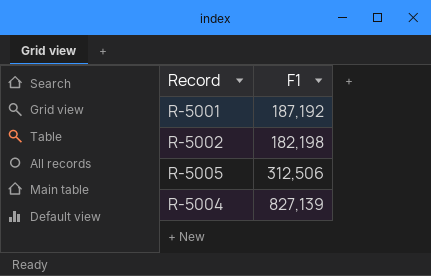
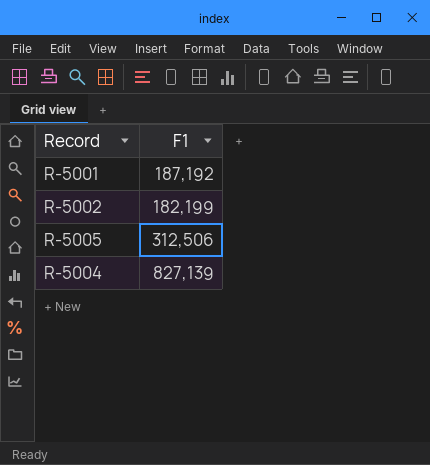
R-5002 | F1: 182,198 -> 182,199

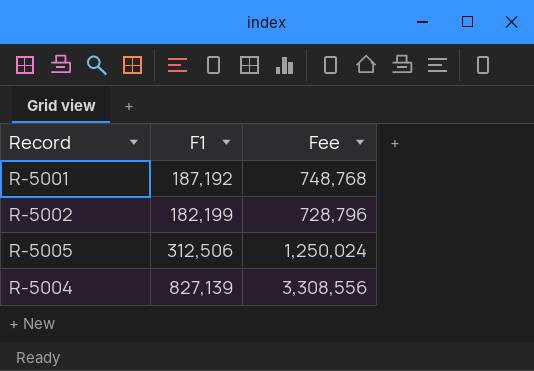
column Fee | formula: none -> [F1] * 4

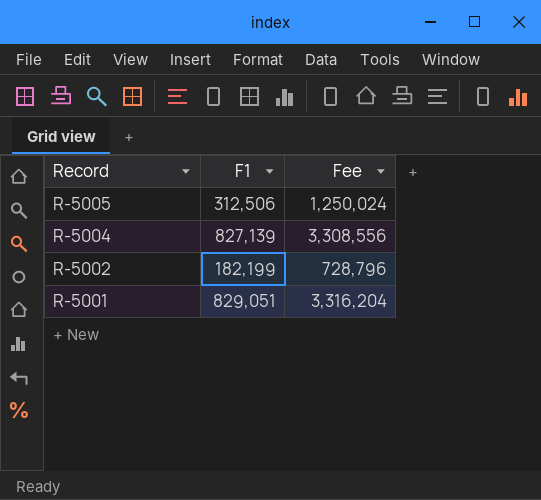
row order: none -> Record descending
R-5001 | F1: 187,192 -> 829,051
R-5001 | Fee: 748,768 -> 3,316,204

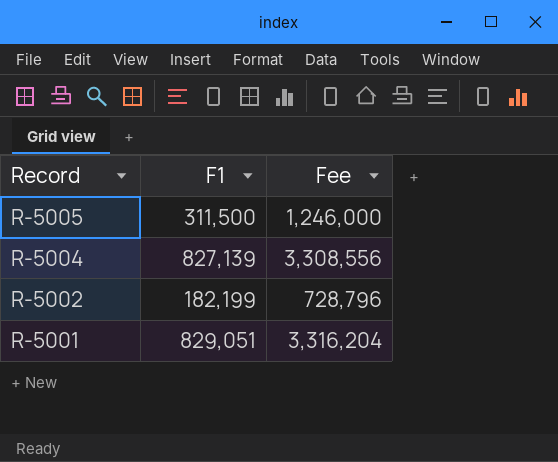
R-5005 | F1: 312,506 -> 311,500
R-5005 | Fee: 1,250,024 -> 1,246,000

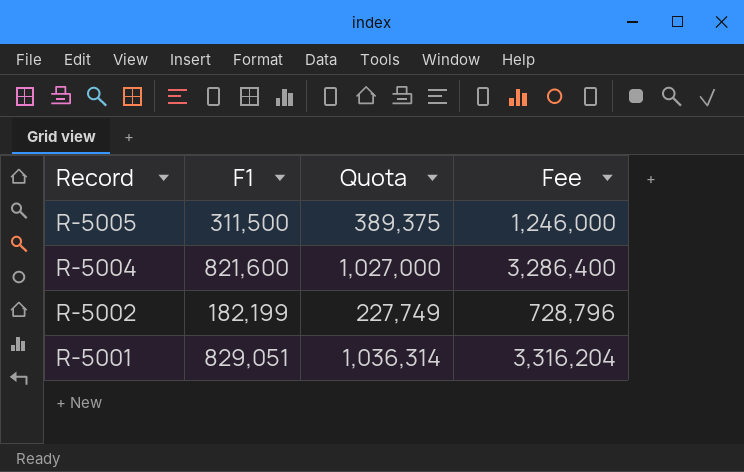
column Quota | formula: none -> [F1] * 1.25
R-5004 | F1: 827,139 -> 821,600
R-5004 | Fee: 3,308,556 -> 3,286,400

